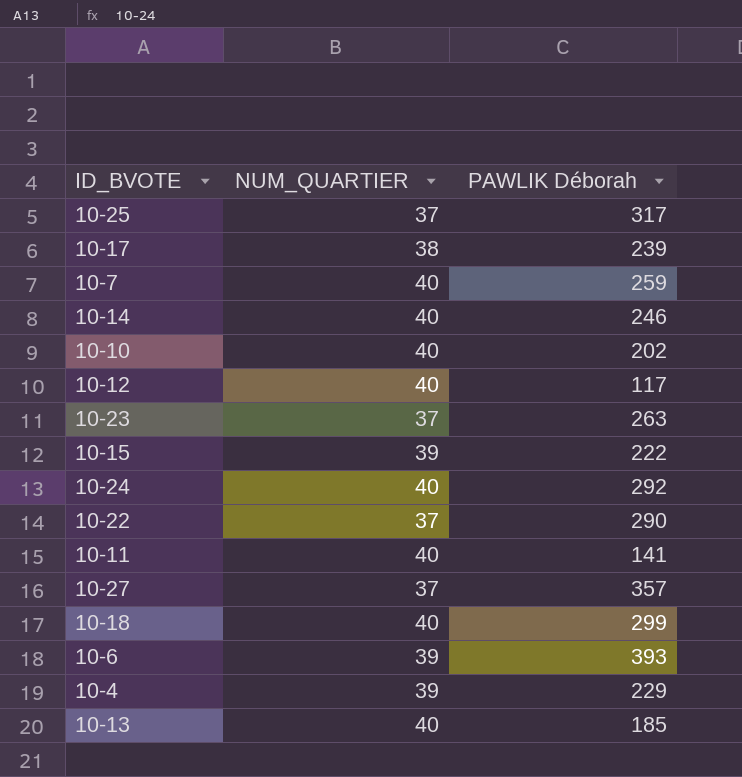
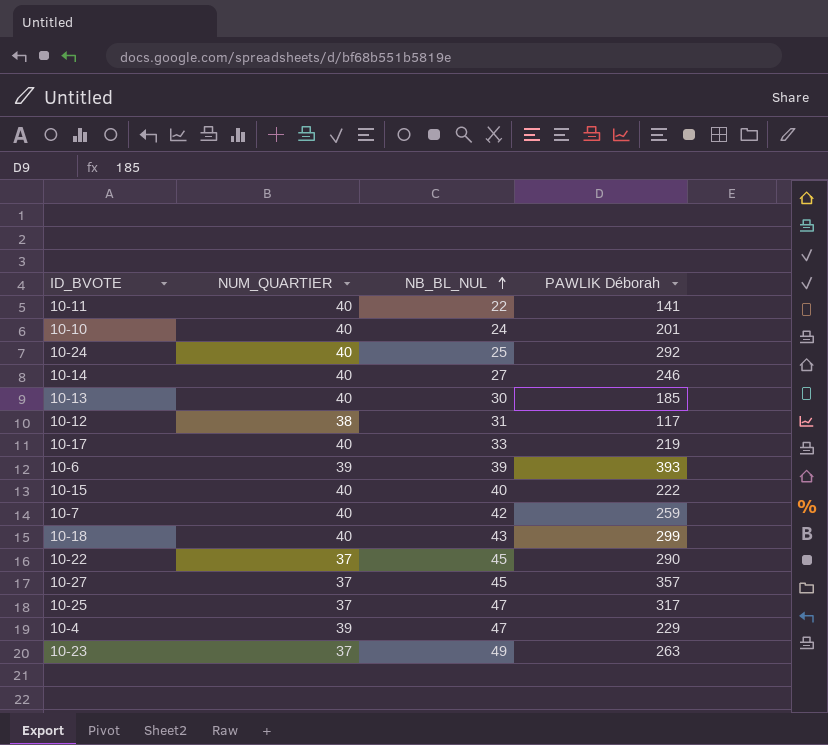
row order: none -> NB_BL_NUL ascending
column NB_BL_NUL | position: none -> 3
10-10 | PAWLIK Déborah: 202 -> 201
10-12 | NUM_QUARTIER: 40 -> 38
10-17 | NUM_QUARTIER: 38 -> 40
10-17 | PAWLIK Déborah: 239 -> 219
10-15 | NUM_QUARTIER: 39 -> 40

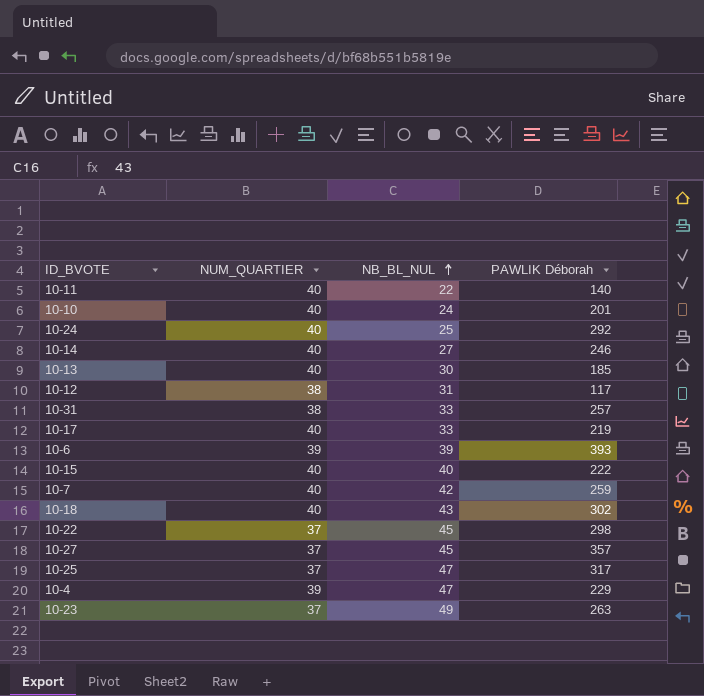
10-11 | PAWLIK Déborah: 141 -> 140
row 10-31: none -> 38 | 33 | 257
10-18 | PAWLIK Déborah: 299 -> 302
10-22 | PAWLIK Déborah: 290 -> 298

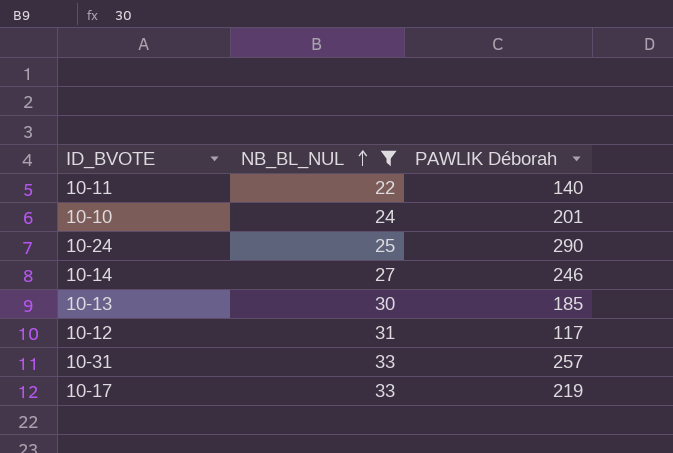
filter: none -> NB_BL_NUL <= 33
column NUM_QUARTIER | position: 2 -> none
10-24 | PAWLIK Déborah: 292 -> 290

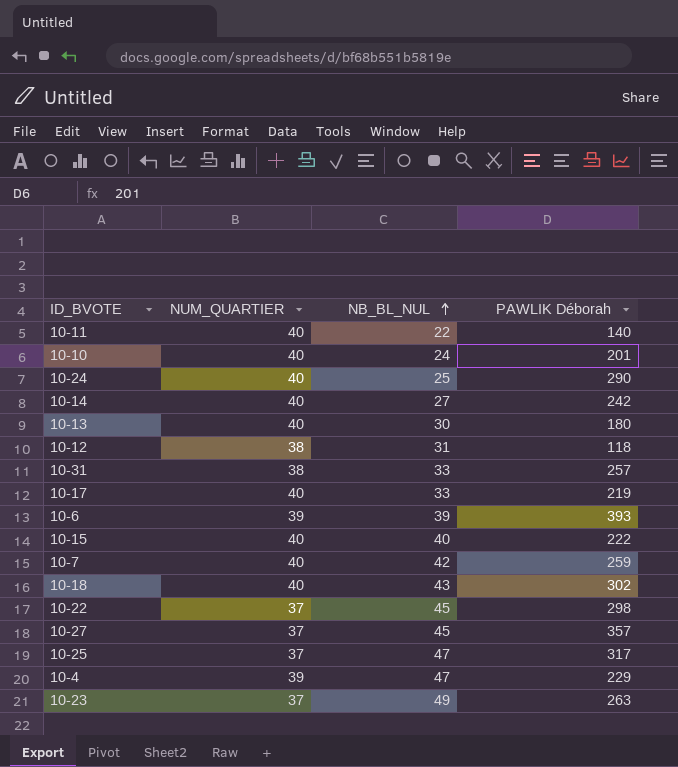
filter: NB_BL_NUL <= 33 -> none
column NUM_QUARTIER | position: none -> 2
10-14 | PAWLIK Déborah: 246 -> 242
10-13 | PAWLIK Déborah: 185 -> 180
10-12 | PAWLIK Déborah: 117 -> 118

